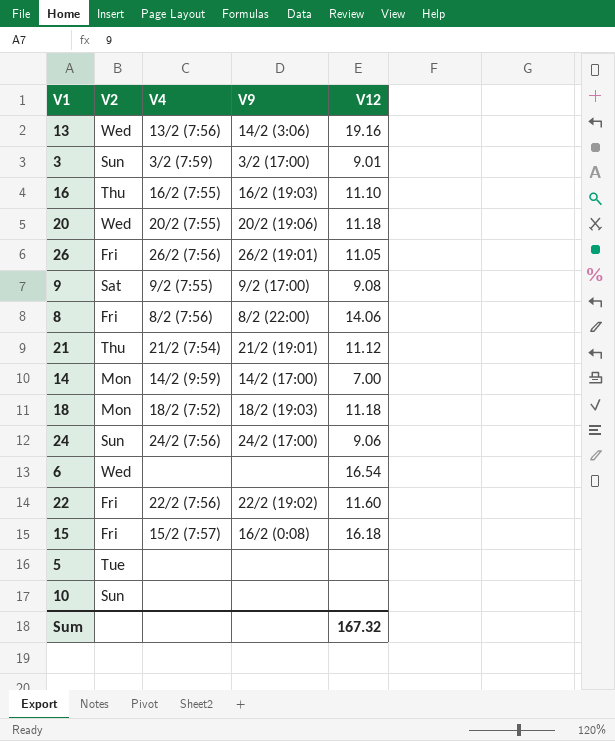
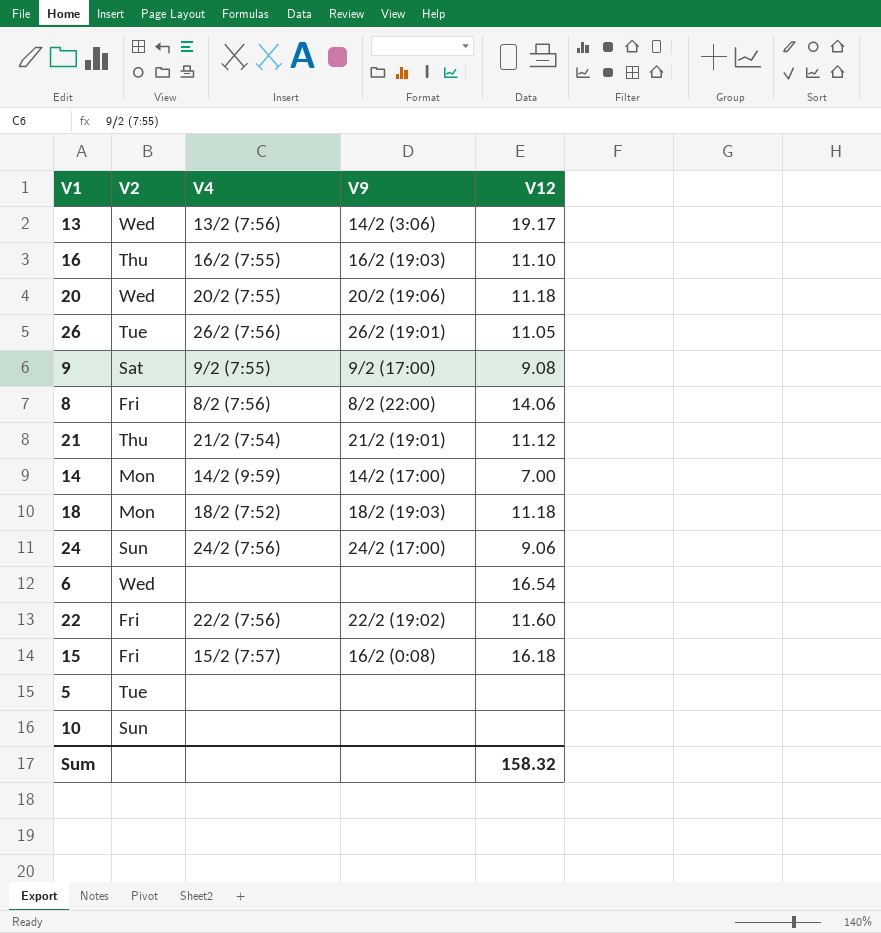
row 3: Sun | 3/2 (7:59) | 3/2 (17:00) | 9.01 -> none
13 | V12: 19.16 -> 19.17
26 | V2: Fri -> Tue
Sum | V12: 167.32 -> 158.32

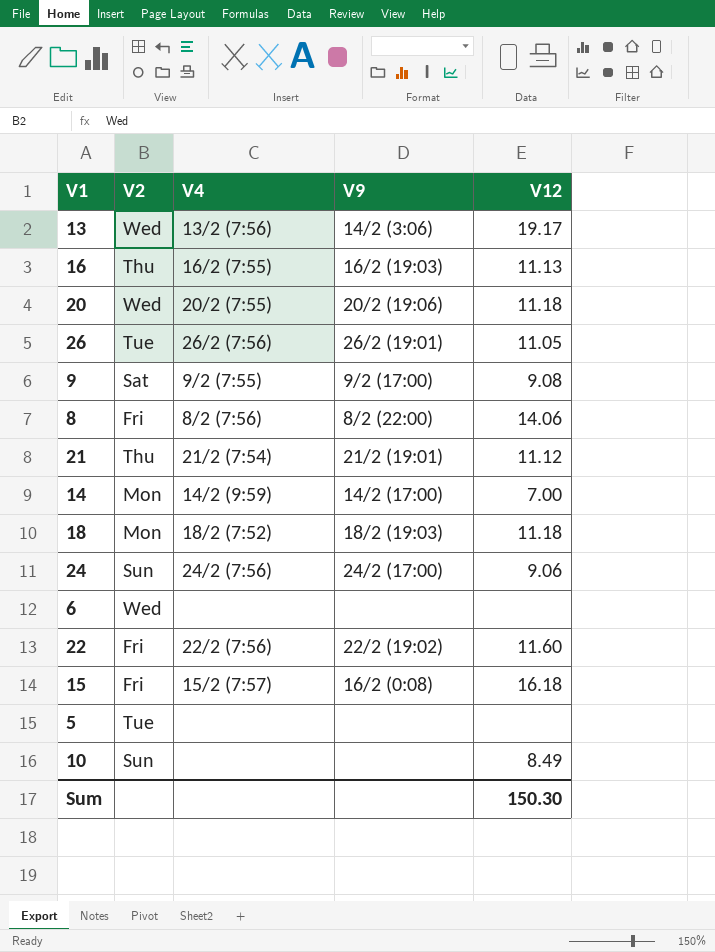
16 | V12: 11.10 -> 11.13
6 | V12: 16.54 -> none
10 | V12: none -> 8.49
Sum | V12: 158.32 -> 150.30

